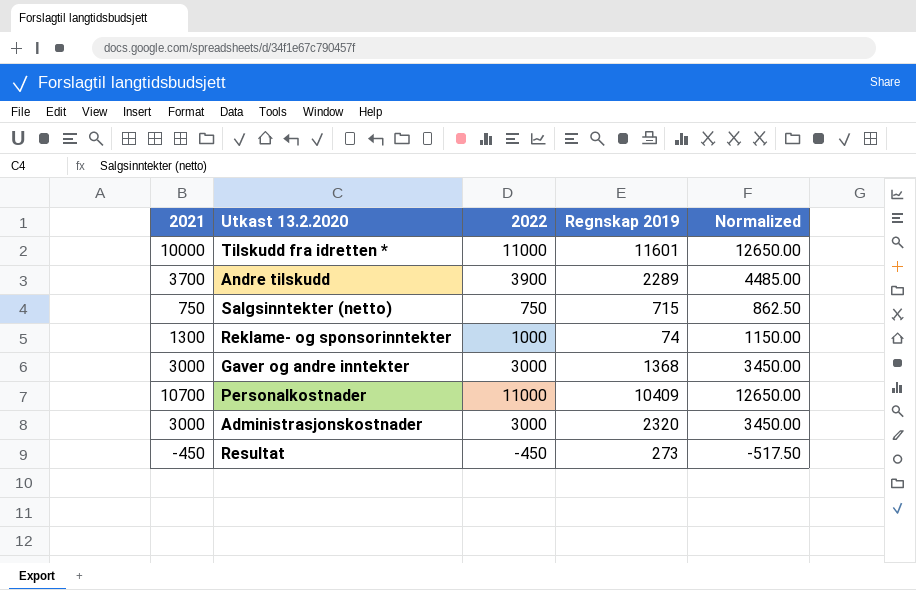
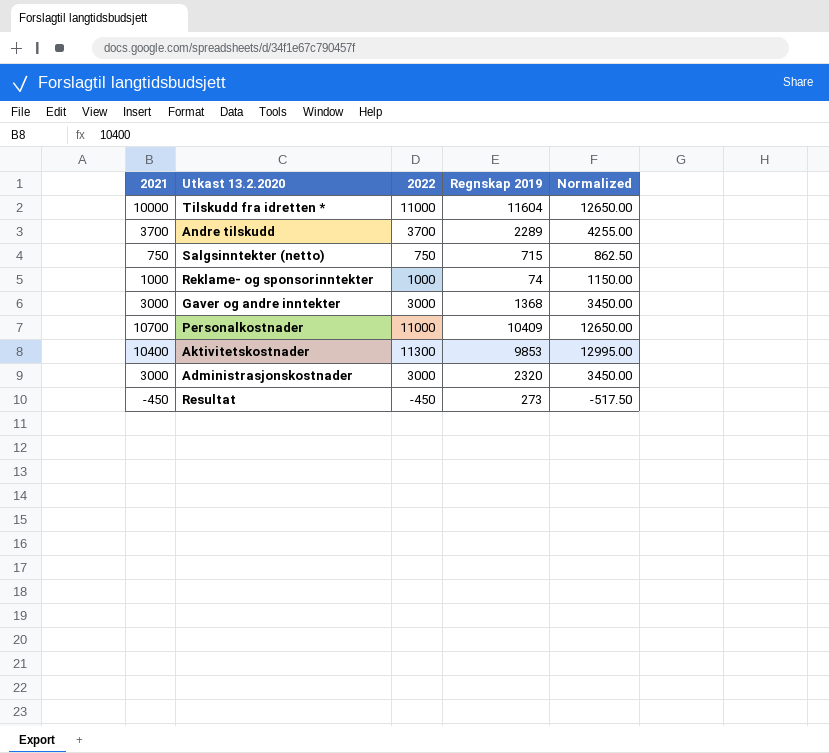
Tilskudd fra idretten * | Regnskap 2019: 11601 -> 11604
Andre tilskudd | 2022: 3900 -> 3700
Andre tilskudd | Normalized: 4485.00 -> 4255.00
Reklame- og sponsorinntekter | 2021: 1300 -> 1000
row Aktivitetskostnader: none -> 10400 | 11300 | 9853 | 12995.00

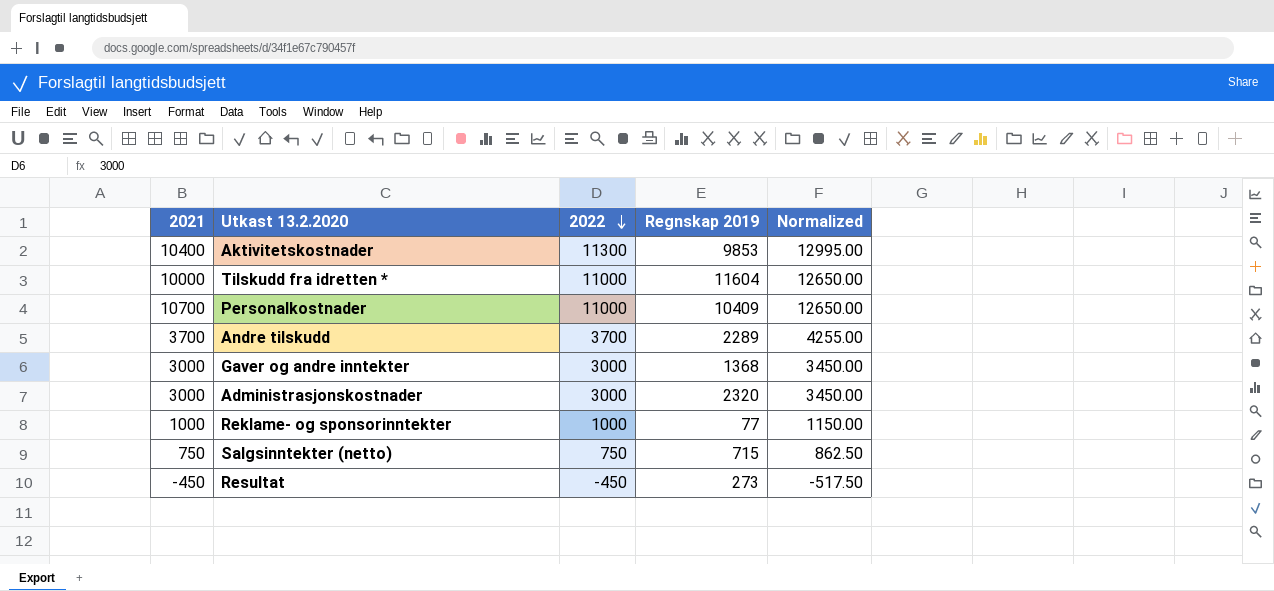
row order: none -> 2022 descending
Reklame- og sponsorinntekter | Regnskap 2019: 74 -> 77

